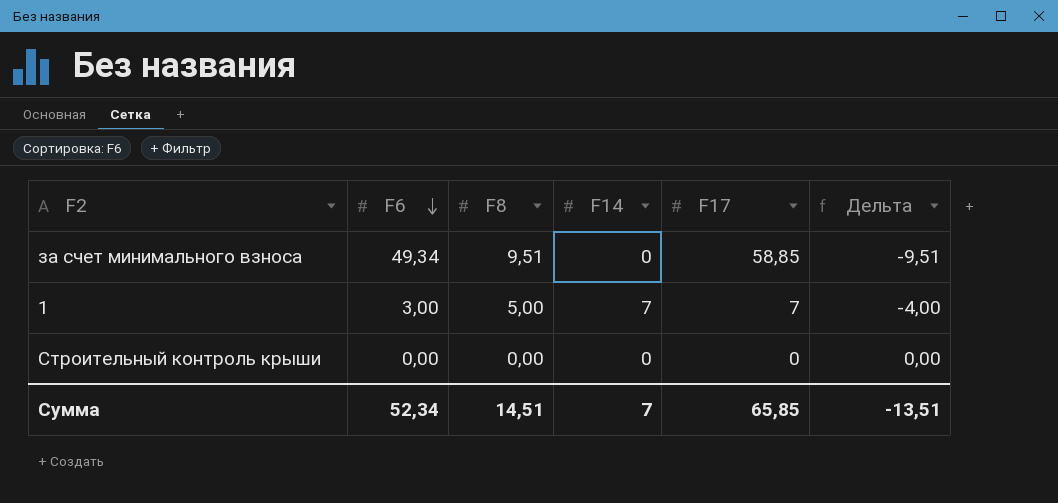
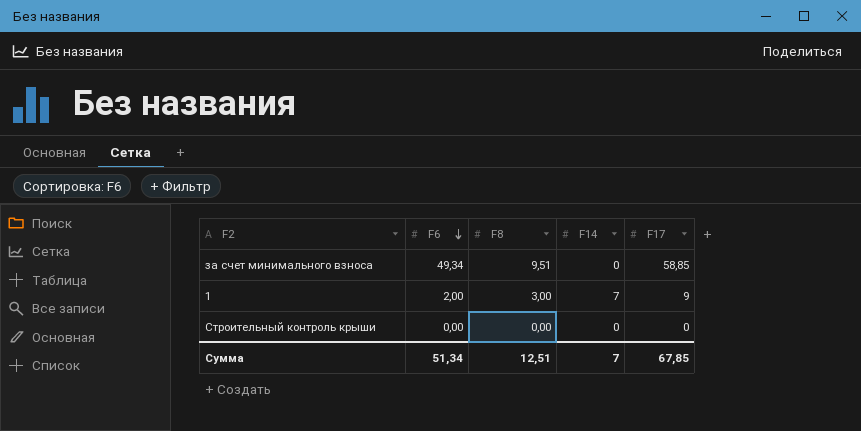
column Дельта | formula: [F6] - [F17] -> none
1 | F6: 3,00 -> 2,00
1 | F8: 5,00 -> 3,00
1 | F17: 7 -> 9
Сумма | F6: 52,34 -> 51,34
Сумма | F8: 14,51 -> 12,51
Сумма | F17: 65,85 -> 67,85

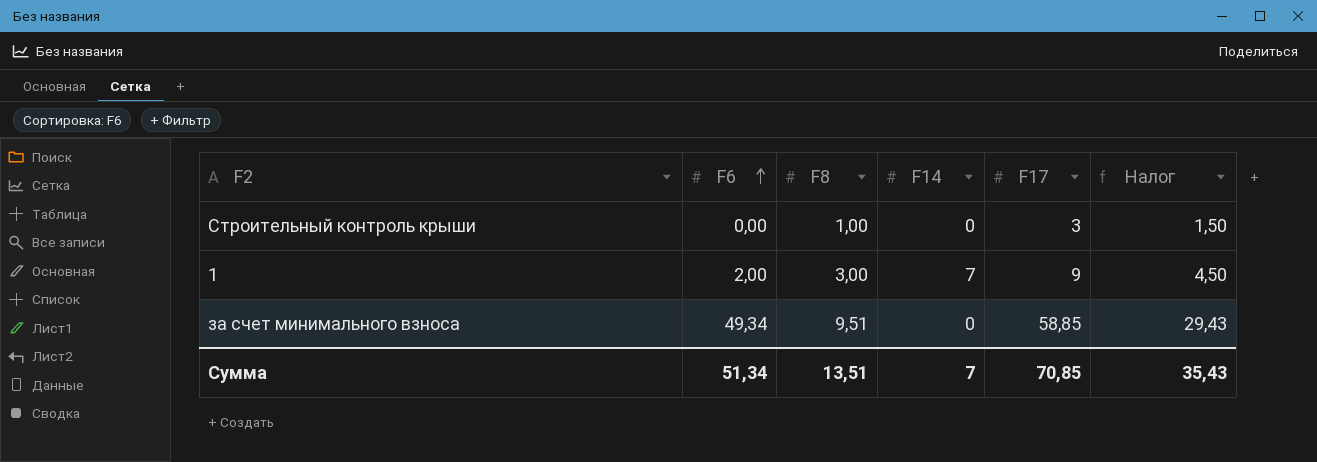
row order: F6 descending -> F6 ascending
column Налог | formula: none -> [F17] * 0,5
Строительный контроль крыши | F8: 0,00 -> 1,00
Строительный контроль крыши | F17: 0 -> 3
Сумма | F8: 12,51 -> 13,51
Сумма | F17: 67,85 -> 70,85

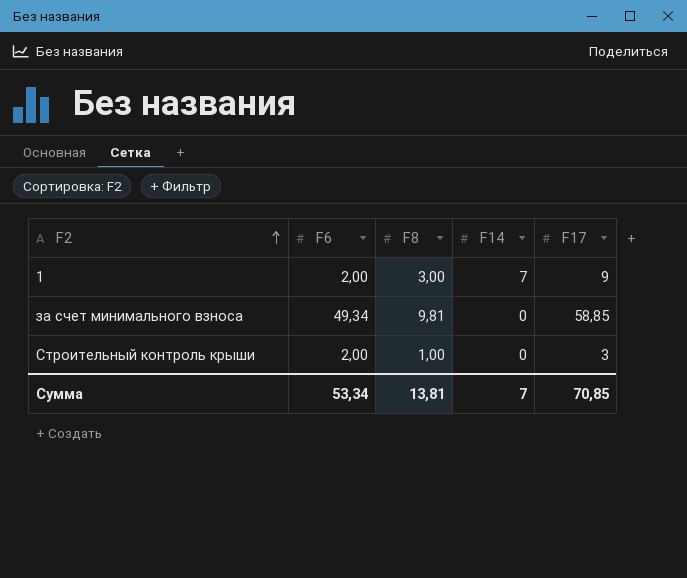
row order: F6 ascending -> F2 ascending
column Налог | formula: [F17] * 0,5 -> none
за счет минимального взноса | F8: 9,51 -> 9,81
Строительный контроль крыши | F6: 0,00 -> 2,00
Сумма | F6: 51,34 -> 53,34
Сумма | F8: 13,51 -> 13,81

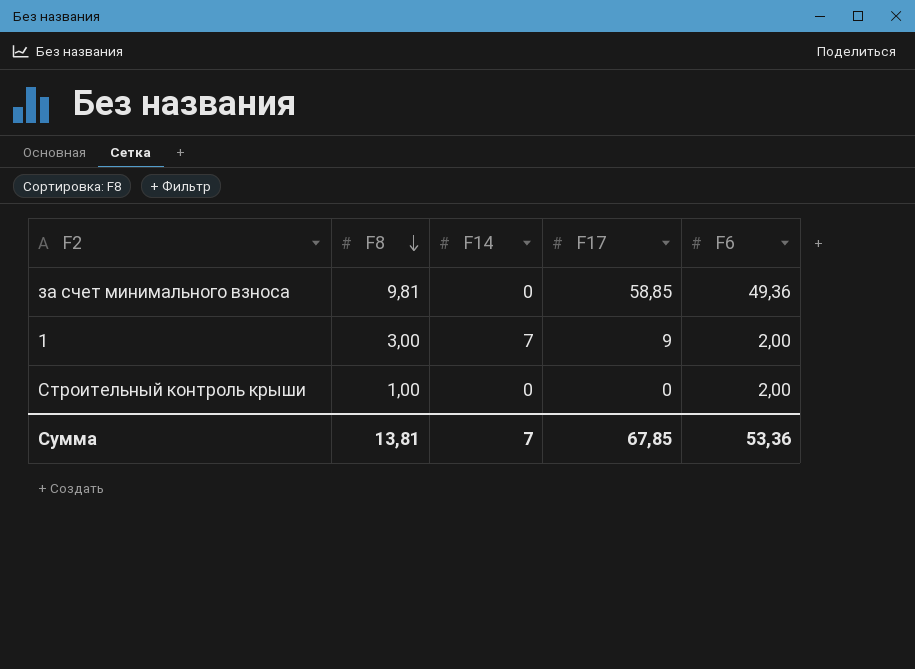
row order: F2 ascending -> F8 descending
column F6 | position: 2 -> 5
за счет минимального взноса | F6: 49,34 -> 49,36
Строительный контроль крыши | F17: 3 -> 0
Сумма | F17: 70,85 -> 67,85
Сумма | F6: 53,34 -> 53,36

